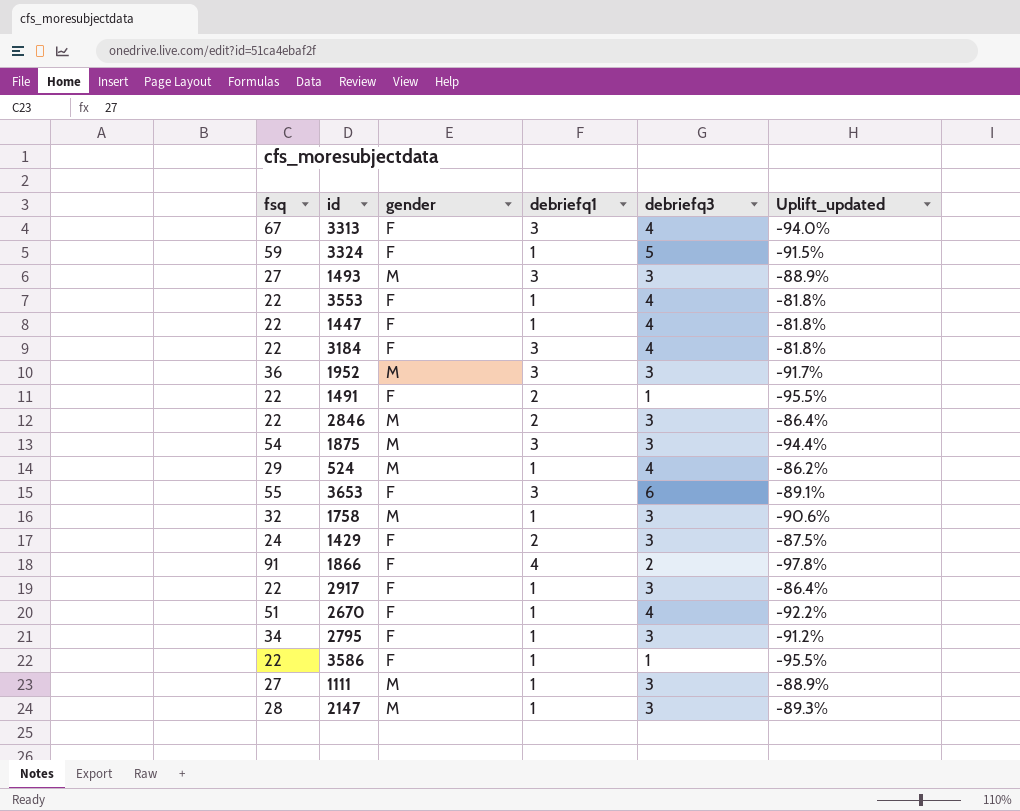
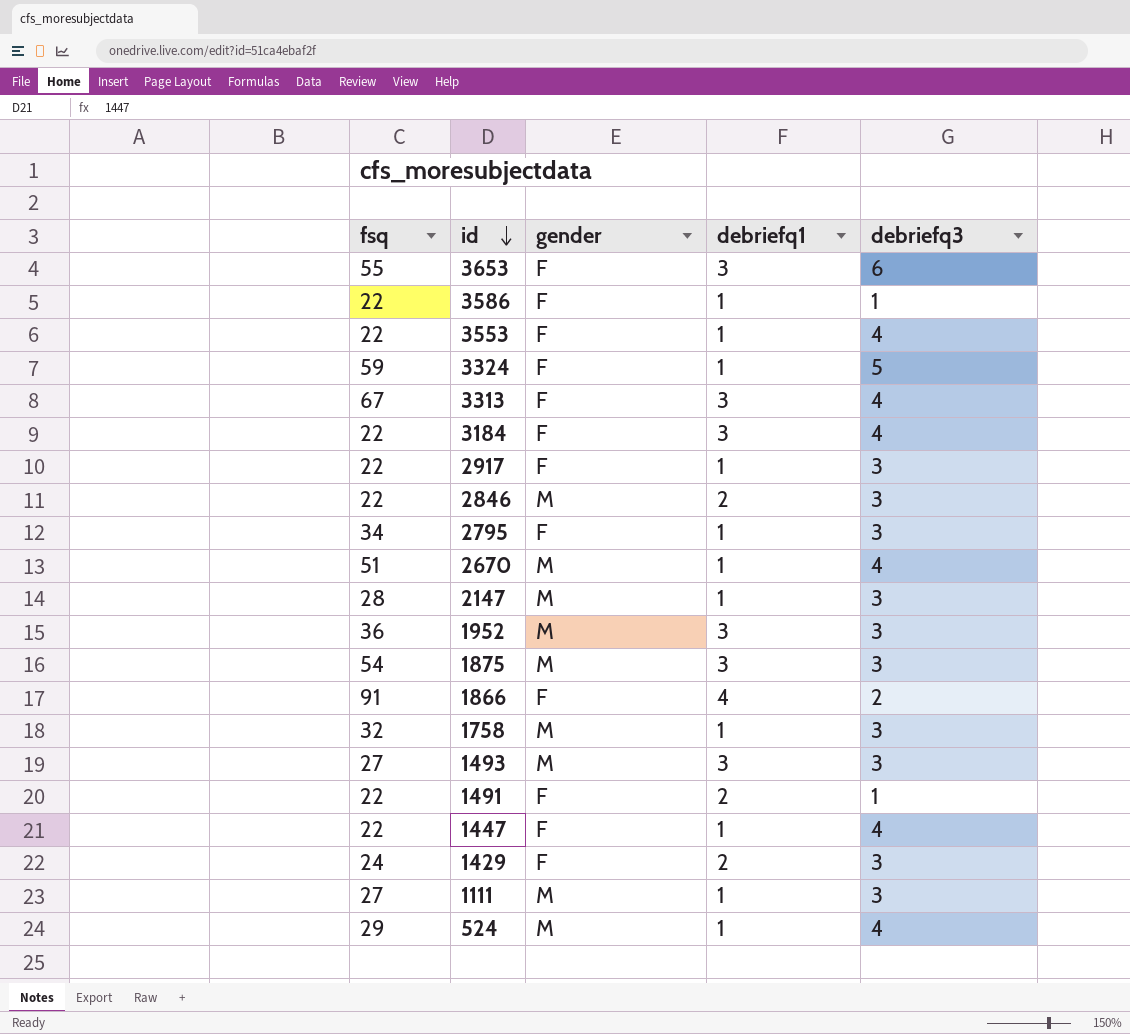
row order: none -> id descending
column Uplift_updated | formula: ([debriefq3] - [fsq]) / [fsq] -> none
2670 | gender: F -> M

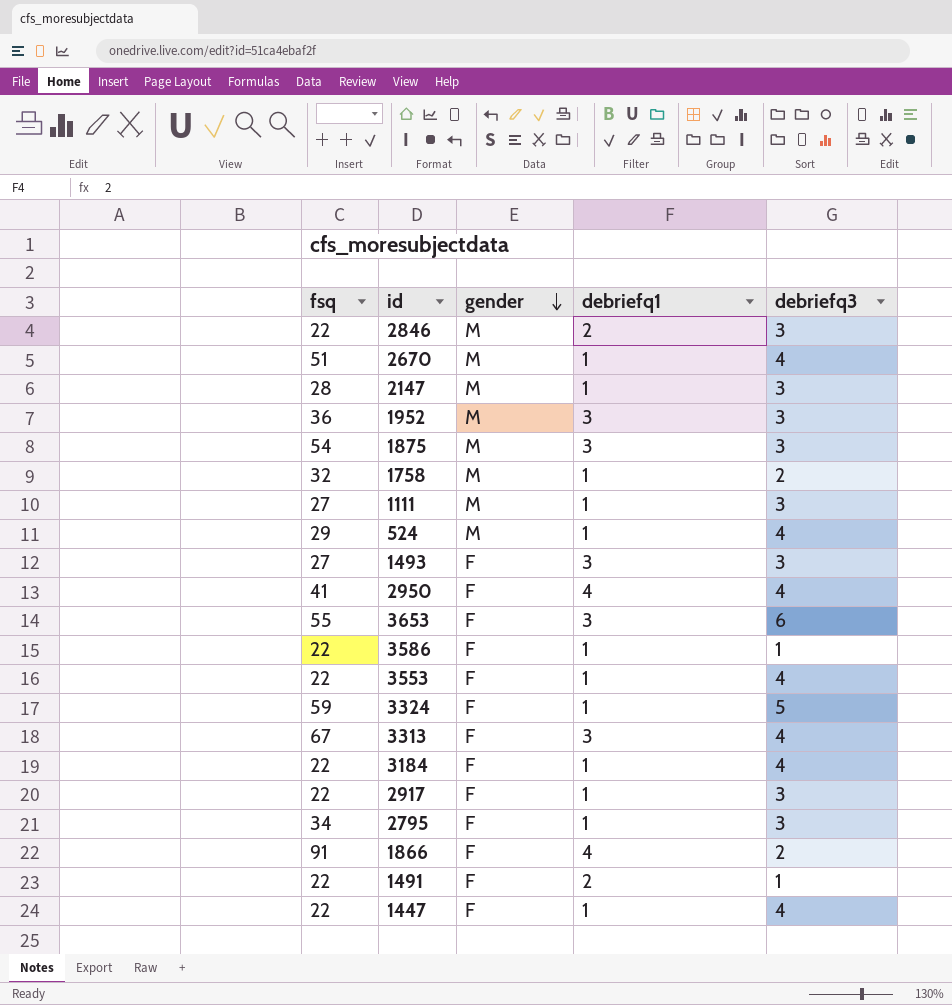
row order: id descending -> gender descending
row 1429: 24 | F | 2 | 3 -> none
1758 | debriefq3: 3 -> 2
1493 | gender: M -> F
row 2950: none -> 41 | F | 4 | 4
3184 | debriefq1: 3 -> 1

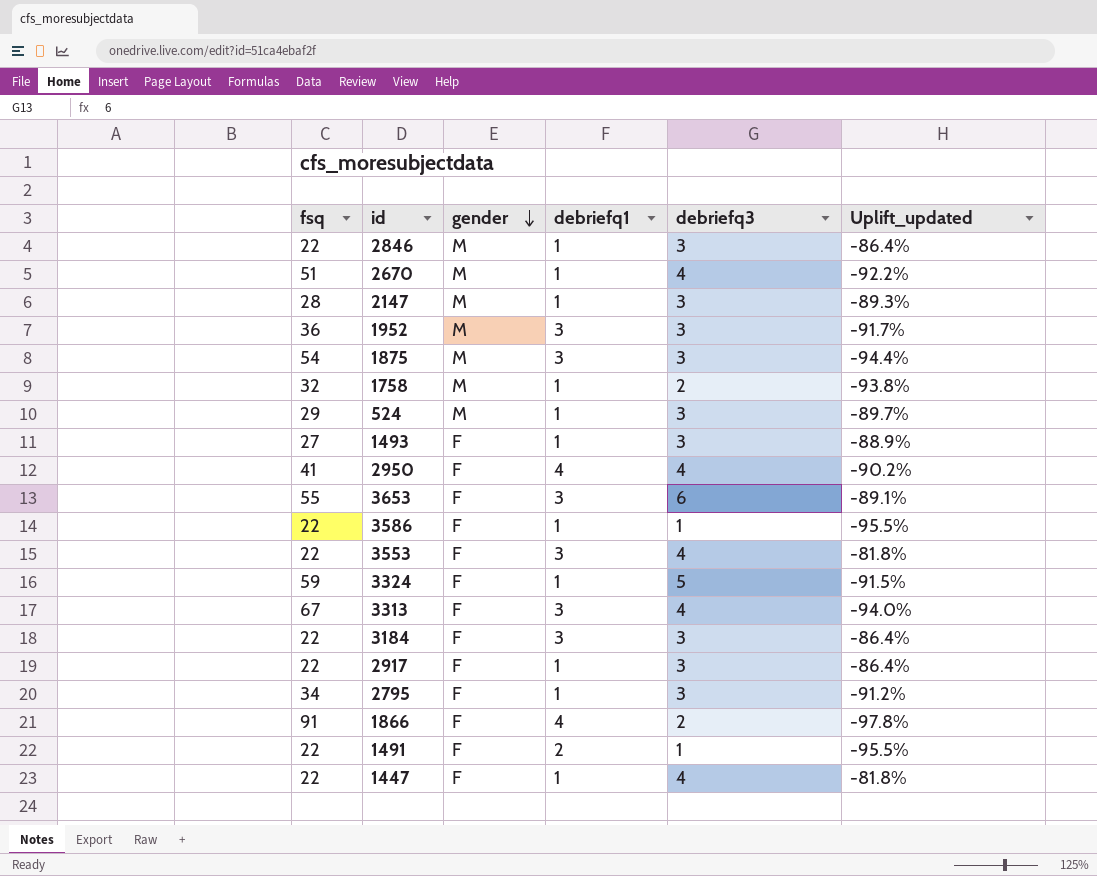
column Uplift_updated | formula: none -> ([debriefq3] - [fsq]) / [fsq]
row 1111: 27 | M | 1 | 3 -> none
2846 | debriefq1: 2 -> 1
524 | debriefq3: 4 -> 3
1493 | debriefq1: 3 -> 1
3553 | debriefq1: 1 -> 3
3184 | debriefq1: 1 -> 3
3184 | debriefq3: 4 -> 3

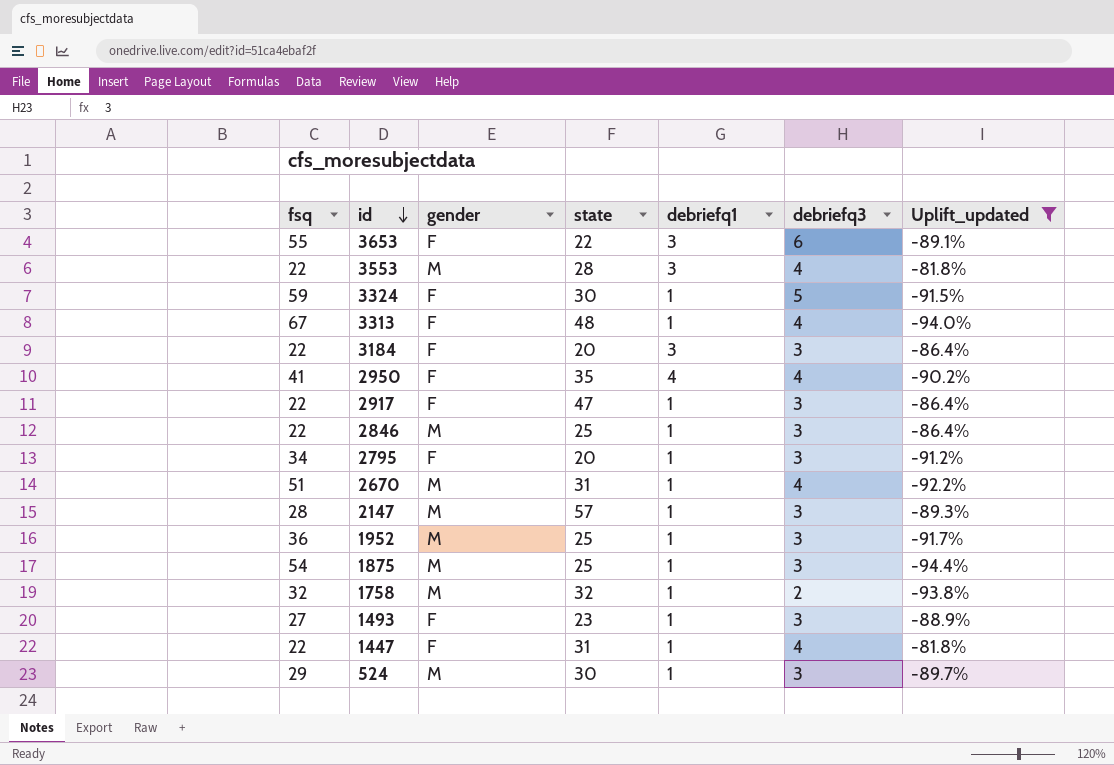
filter: none -> Uplift_updated >= -94.4%
row order: gender descending -> id descending
column state | position: none -> 4
3553 | gender: F -> M
3313 | debriefq1: 3 -> 1
1952 | debriefq1: 3 -> 1
1875 | debriefq1: 3 -> 1

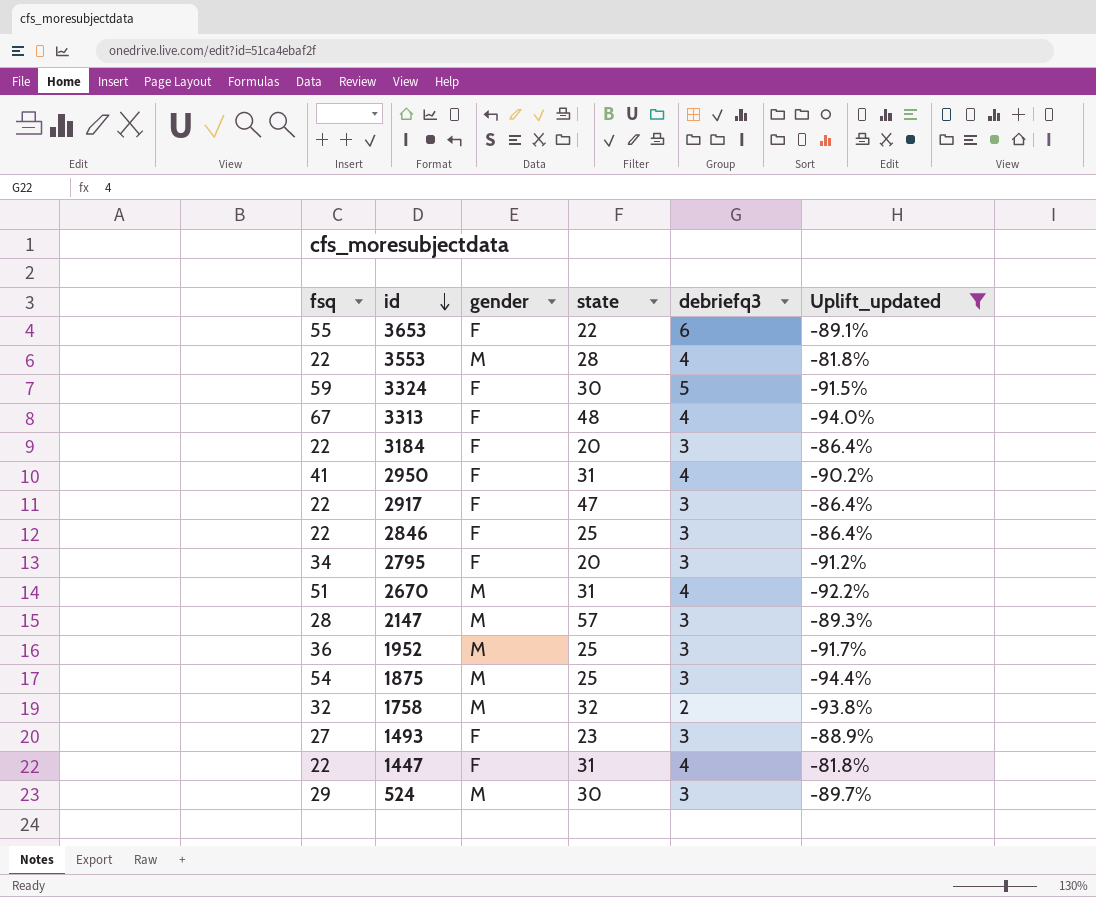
column debriefq1 | position: 5 -> none
2950 | state: 35 -> 31
2846 | gender: M -> F

